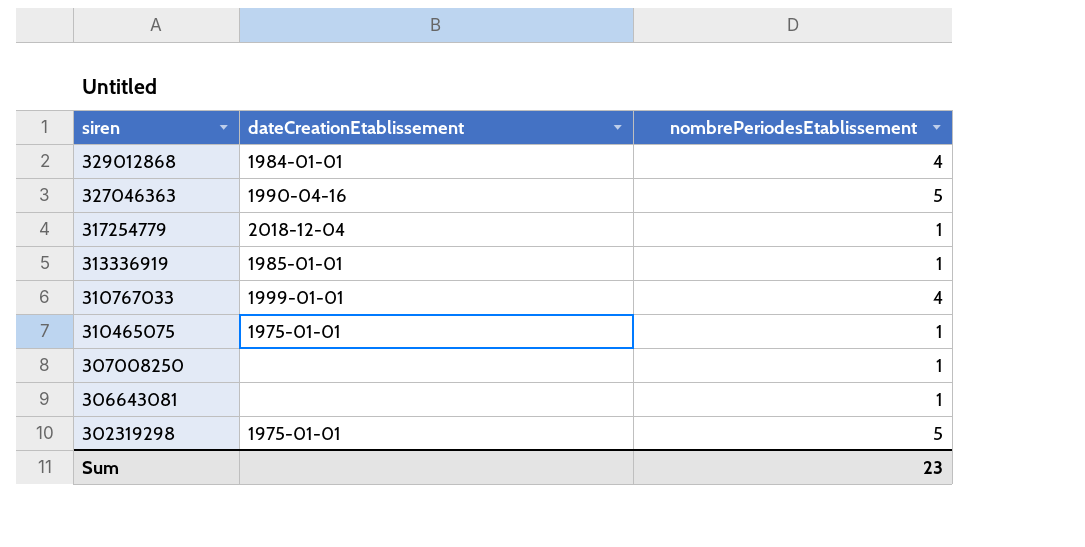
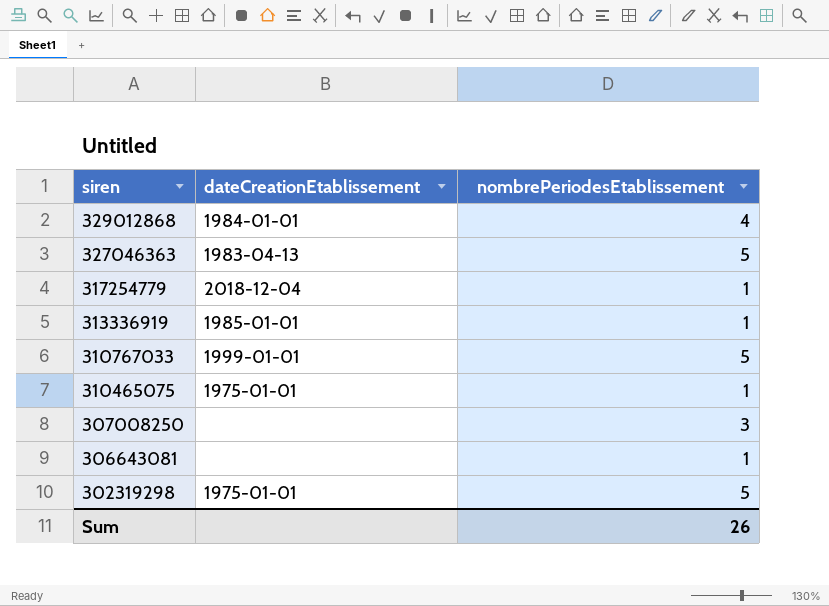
327046363 | dateCreationEtablissement: 1990-04-16 -> 1983-04-13
310767033 | nombrePeriodesEtablissement: 4 -> 5
307008250 | nombrePeriodesEtablissement: 1 -> 3
Sum | nombrePeriodesEtablissement: 23 -> 26

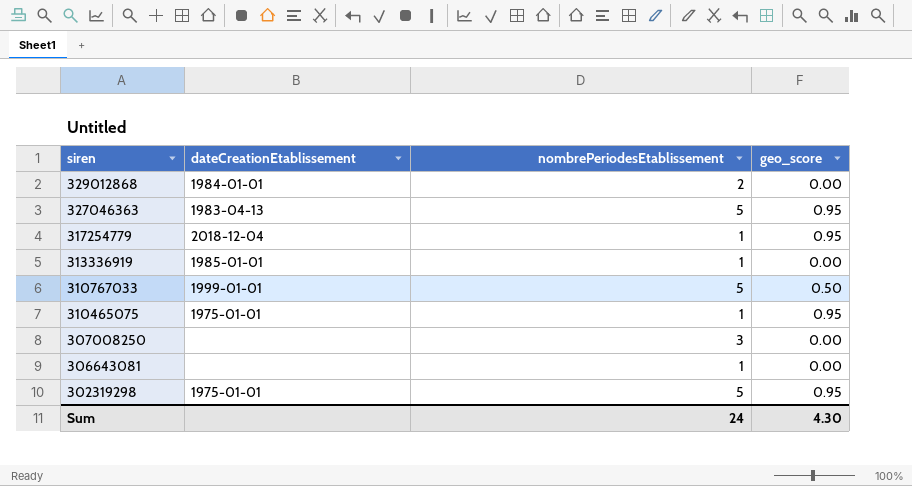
column geo_score | position: none -> 4
329012868 | nombrePeriodesEtablissement: 4 -> 2
Sum | nombrePeriodesEtablissement: 26 -> 24

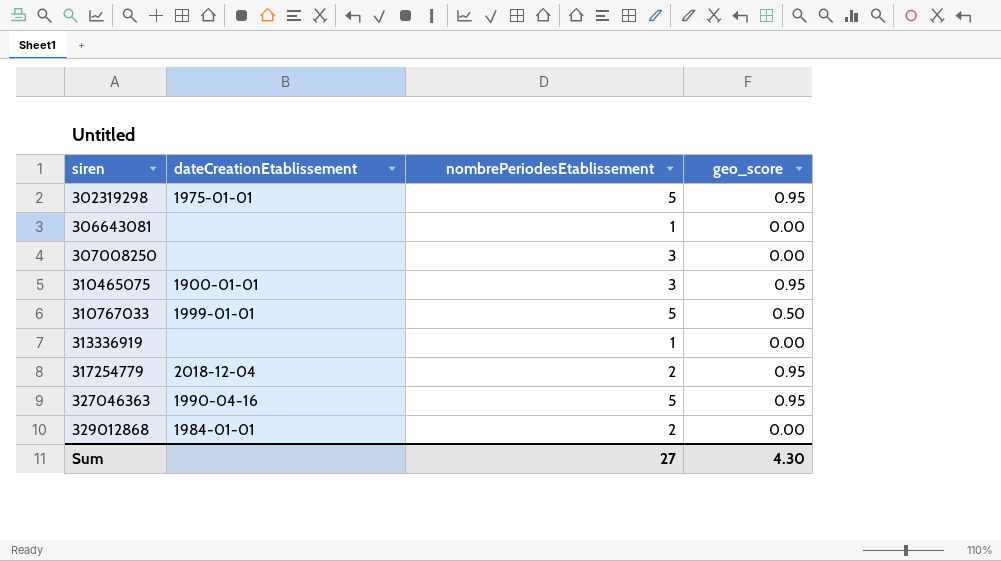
row order: siren descending -> siren ascending
310465075 | dateCreationEtablissement: 1975-01-01 -> 1900-01-01
310465075 | nombrePeriodesEtablissement: 1 -> 3
313336919 | dateCreationEtablissement: 1985-01-01 -> none
317254779 | nombrePeriodesEtablissement: 1 -> 2
327046363 | dateCreationEtablissement: 1983-04-13 -> 1990-04-16
Sum | nombrePeriodesEtablissement: 24 -> 27

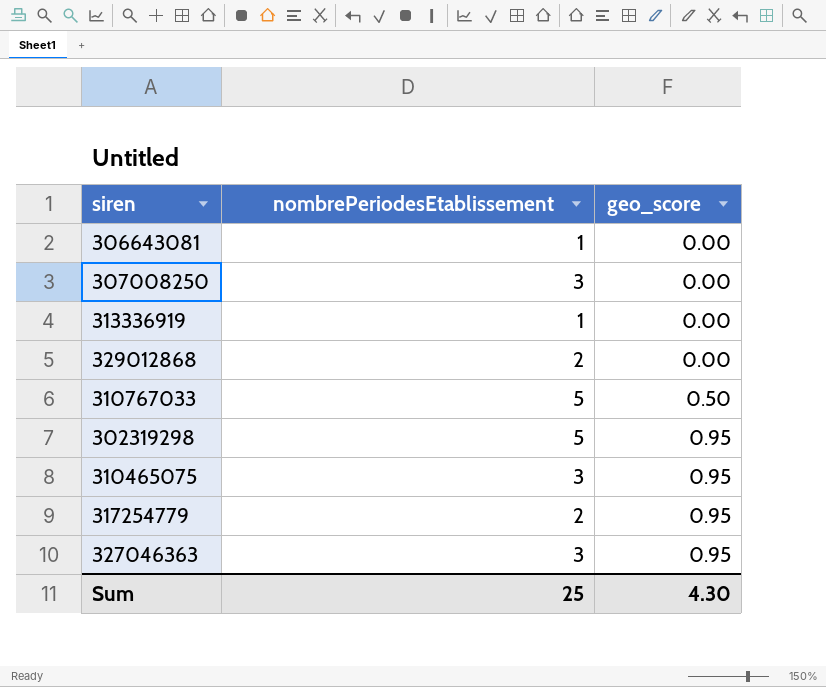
row order: siren ascending -> geo_score ascending
column dateCreationEtablissement | position: 2 -> none
327046363 | nombrePeriodesEtablissement: 5 -> 3
Sum | nombrePeriodesEtablissement: 27 -> 25

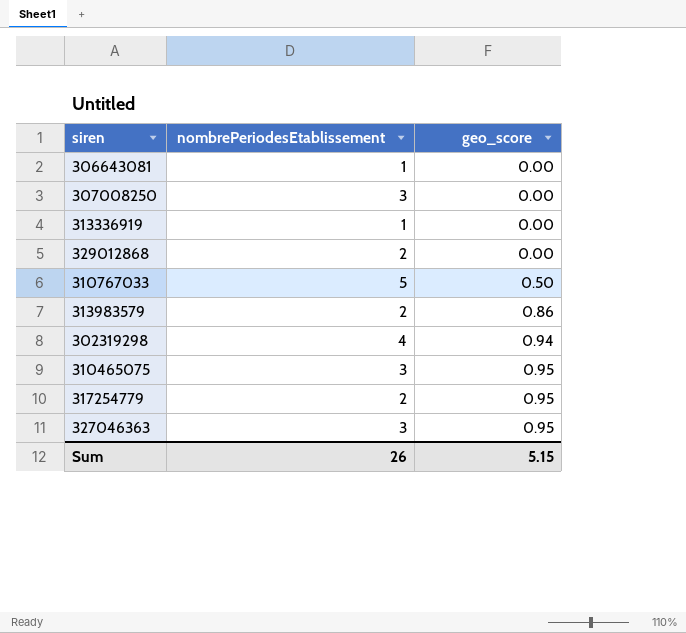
row 313983579: none -> 2 | 0.86
302319298 | nombrePeriodesEtablissement: 5 -> 4
302319298 | geo_score: 0.95 -> 0.94
Sum | nombrePeriodesEtablissement: 25 -> 26
Sum | geo_score: 4.30 -> 5.15

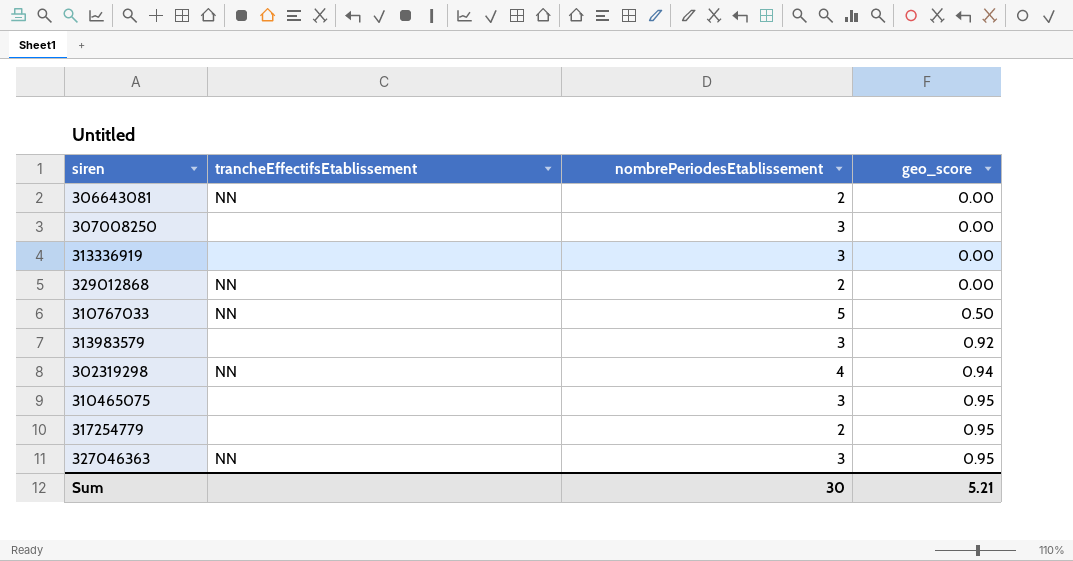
column trancheEffectifsEtablissement | position: none -> 2
306643081 | nombrePeriodesEtablissement: 1 -> 2
313336919 | nombrePeriodesEtablissement: 1 -> 3
313983579 | nombrePeriodesEtablissement: 2 -> 3
313983579 | geo_score: 0.86 -> 0.92
Sum | nombrePeriodesEtablissement: 26 -> 30
Sum | geo_score: 5.15 -> 5.21

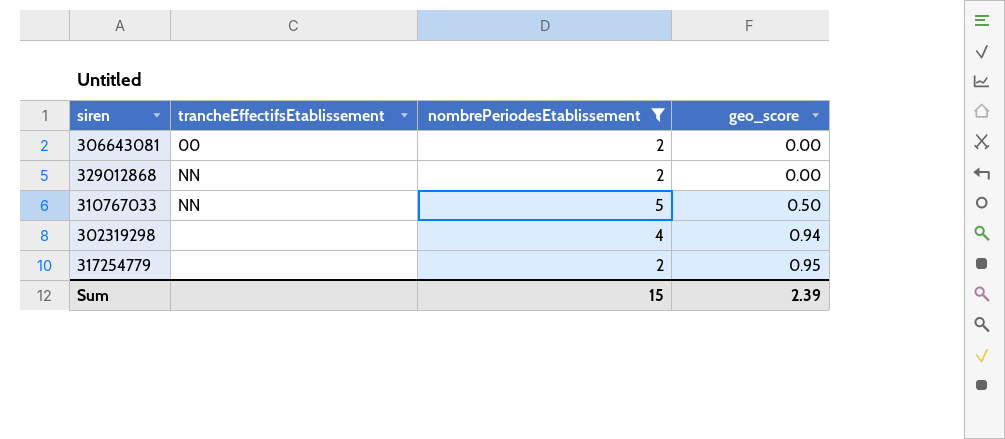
filter: none -> nombrePeriodesEtablissement != 3
306643081 | trancheEffectifsEtablissement: NN -> 00
302319298 | trancheEffectifsEtablissement: NN -> none
Sum | nombrePeriodesEtablissement: 30 -> 15
Sum | geo_score: 5.21 -> 2.39

